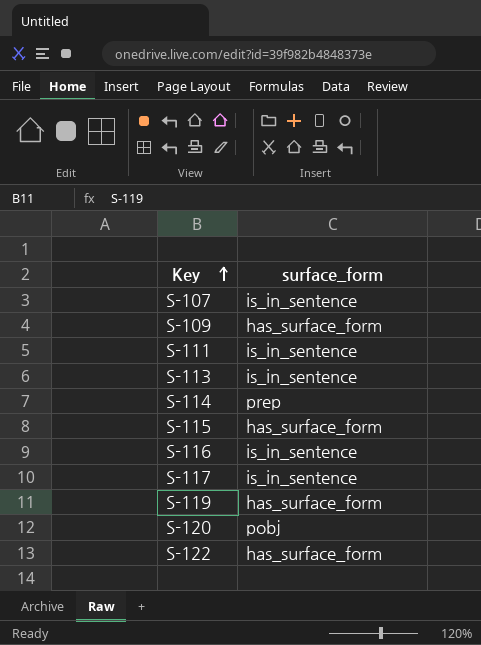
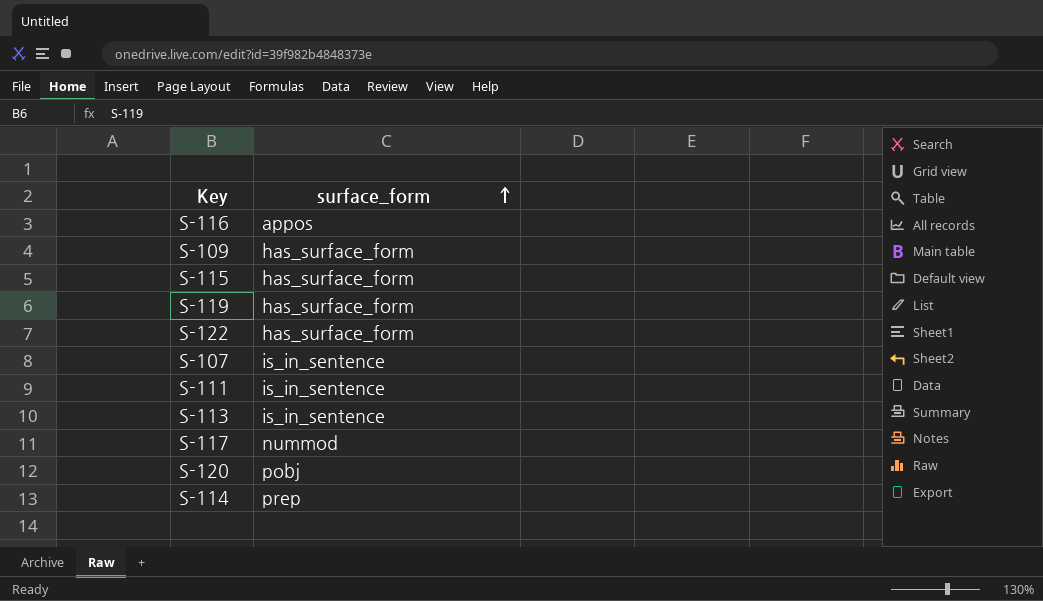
row order: Key ascending -> surface_form ascending
S-116 | surface_form: is_in_sentence -> appos
S-117 | surface_form: is_in_sentence -> nummod

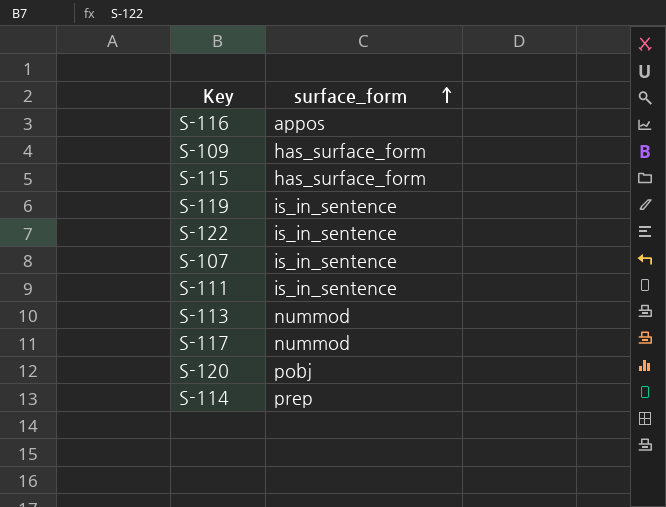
S-119 | surface_form: has_surface_form -> is_in_sentence
S-122 | surface_form: has_surface_form -> is_in_sentence
S-113 | surface_form: is_in_sentence -> nummod

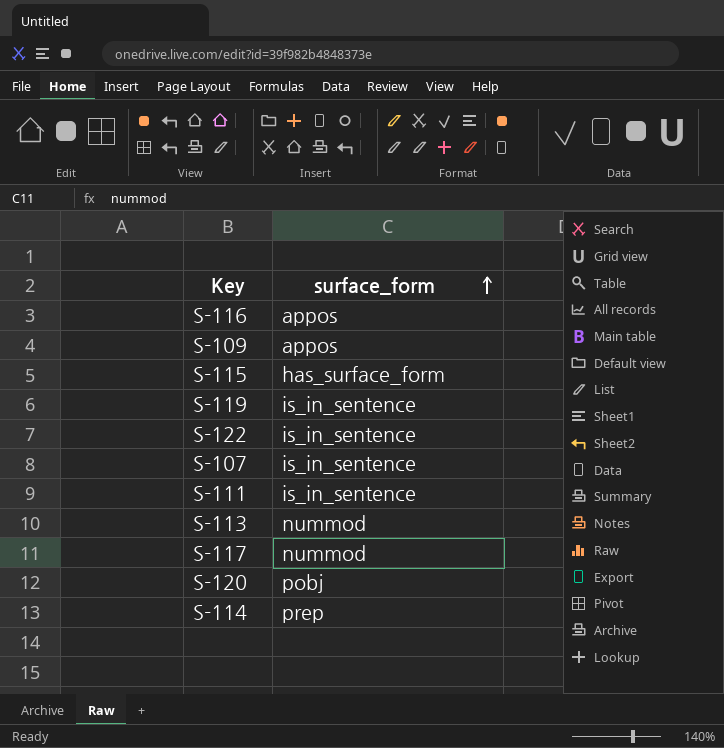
S-109 | surface_form: has_surface_form -> appos

